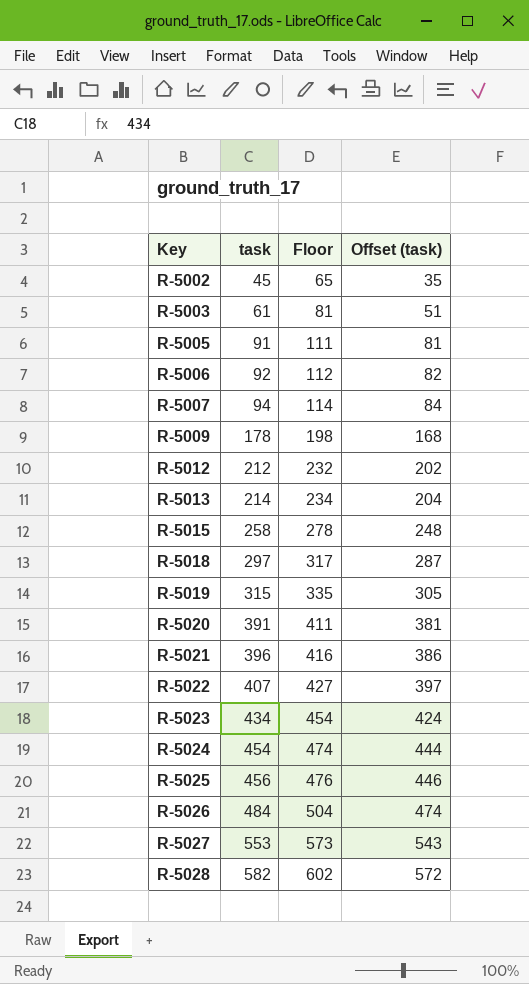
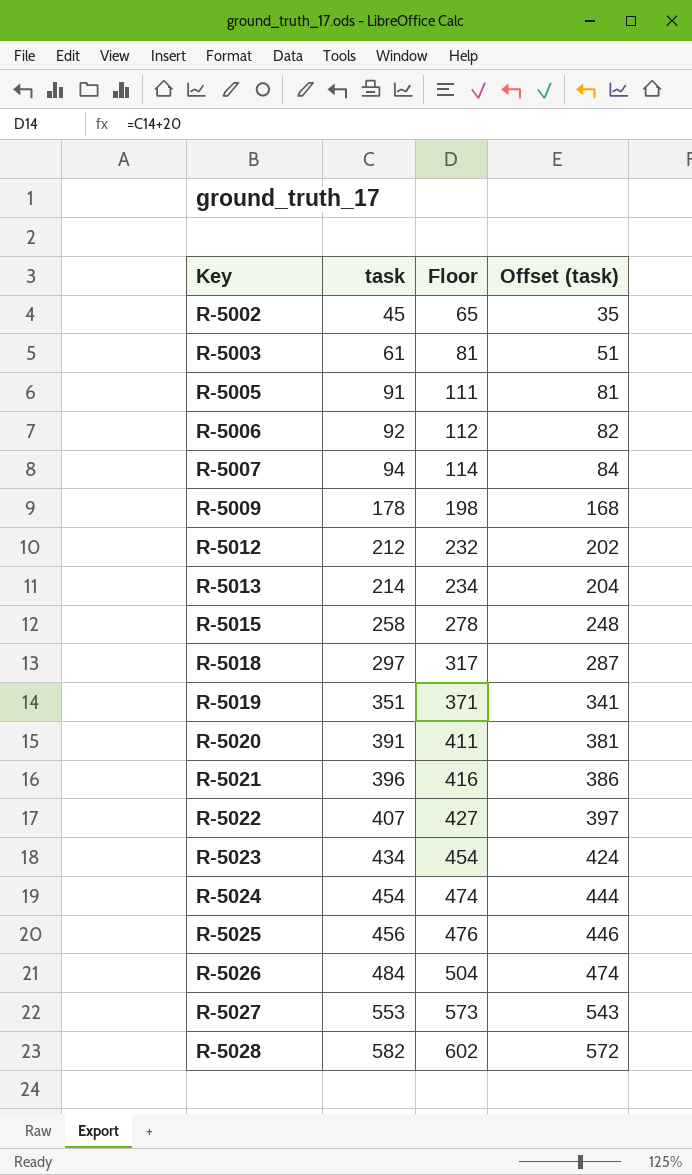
R-5019 | task: 315 -> 351
R-5019 | Floor: 335 -> 371
R-5019 | Offset (task): 305 -> 341

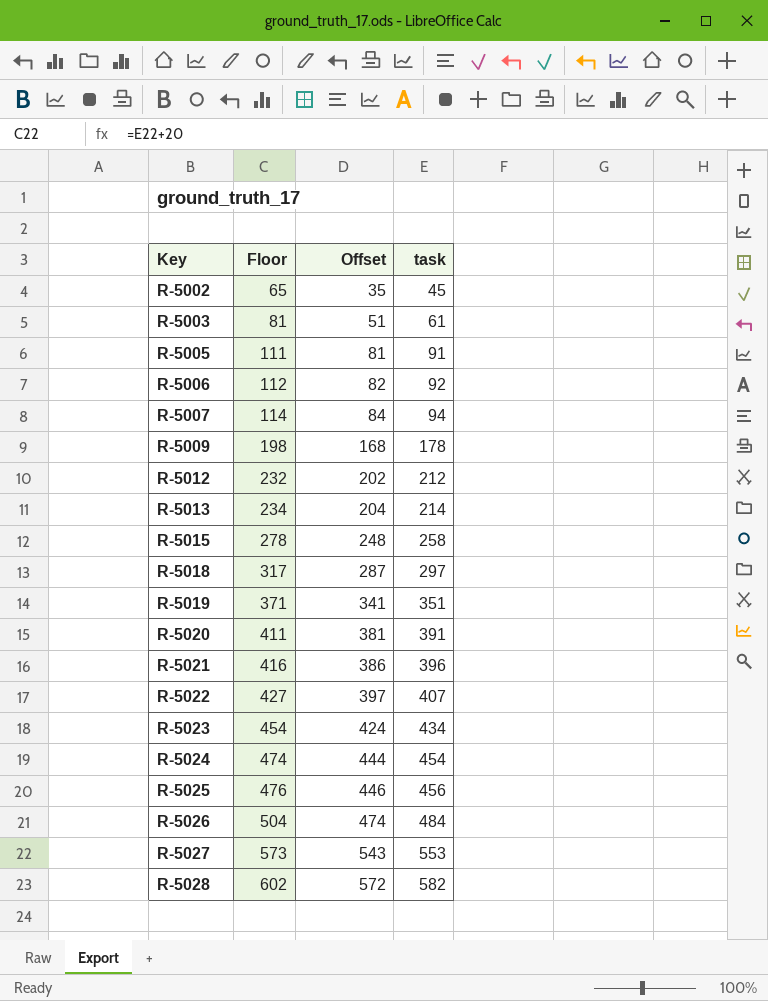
column name: Offset (task) -> Offset
column task | position: 2 -> 4

